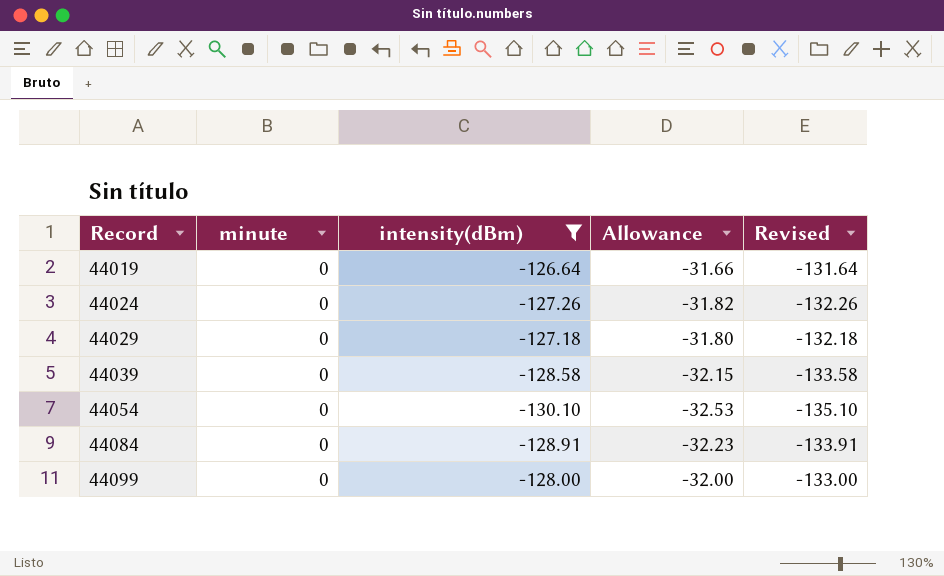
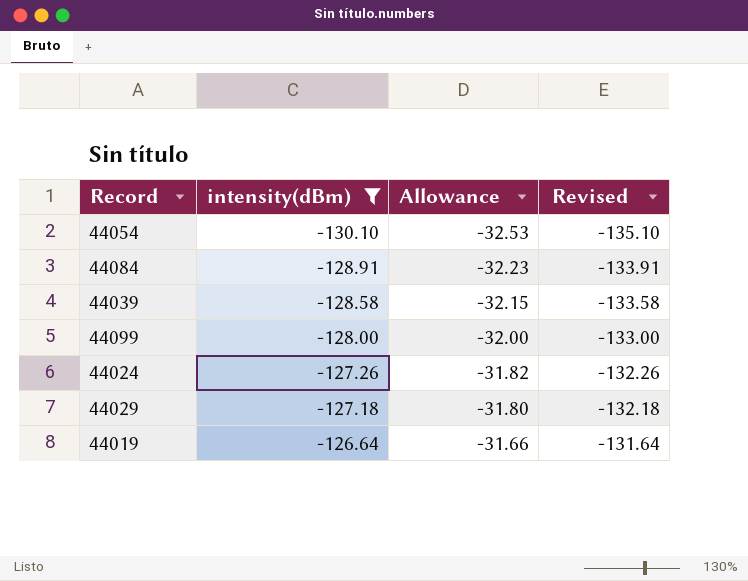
row order: Record ascending -> intensity(dBm) ascending
column minute | position: 2 -> none

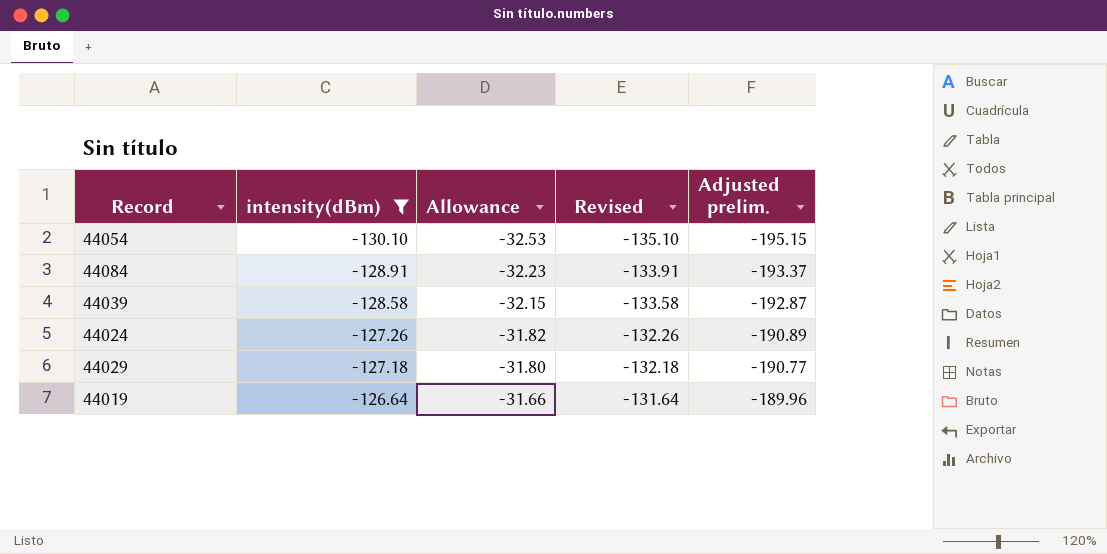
column Adjusted prelim. | formula: none -> [intensity(dBm)] * 1.5
row 44099: -128.00 | -32.00 | -133.00 -> none

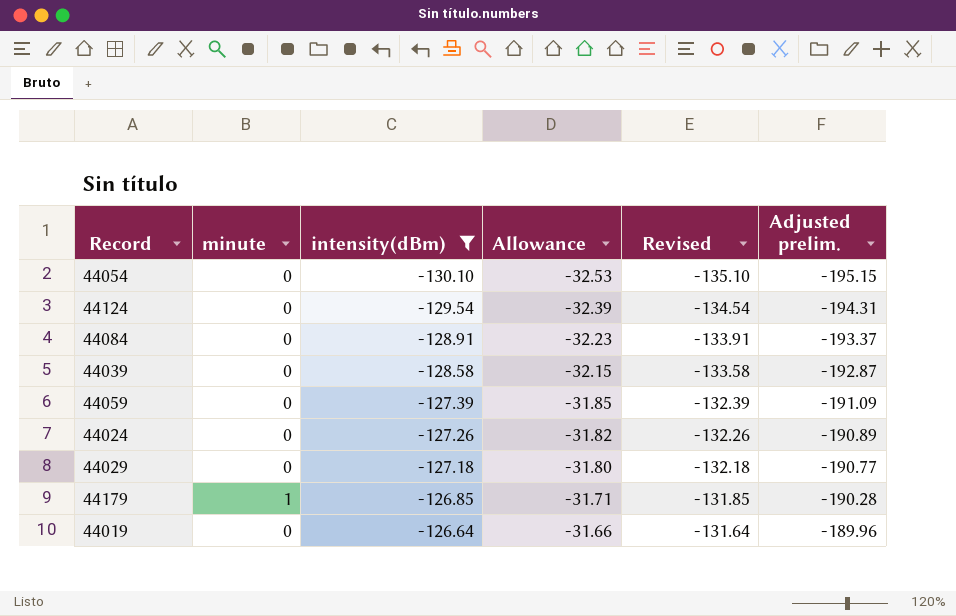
column minute | position: none -> 2
row 44124: none -> 0 | -129.54 | -32.39 | -134.54 | -194.31
row 44059: none -> 0 | -127.39 | -31.85 | -132.39 | -191.09
row 44179: none -> 1 | -126.85 | -31.71 | -131.85 | -190.28

